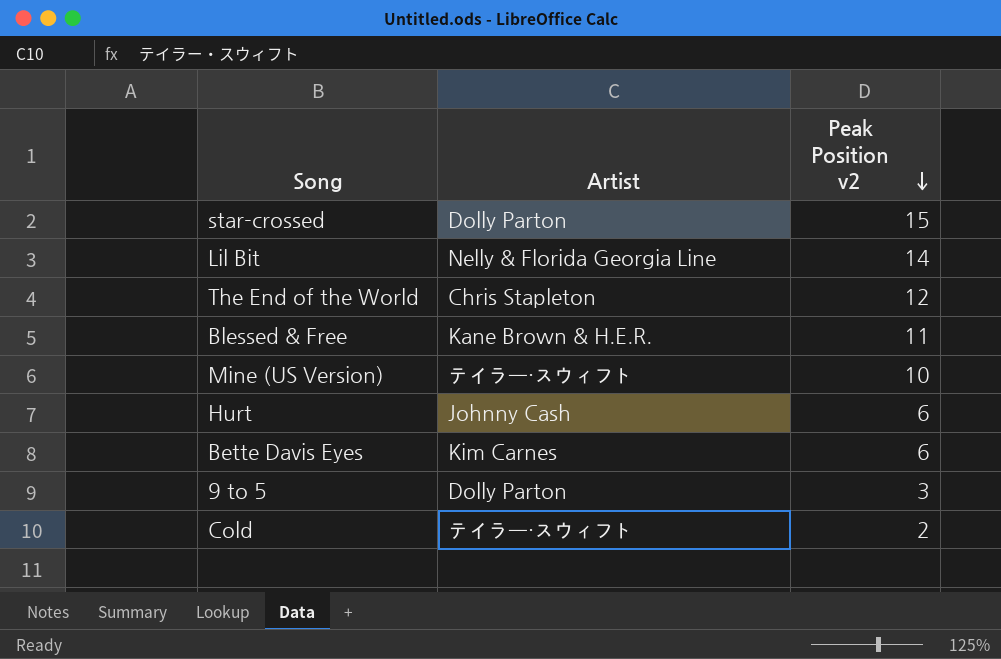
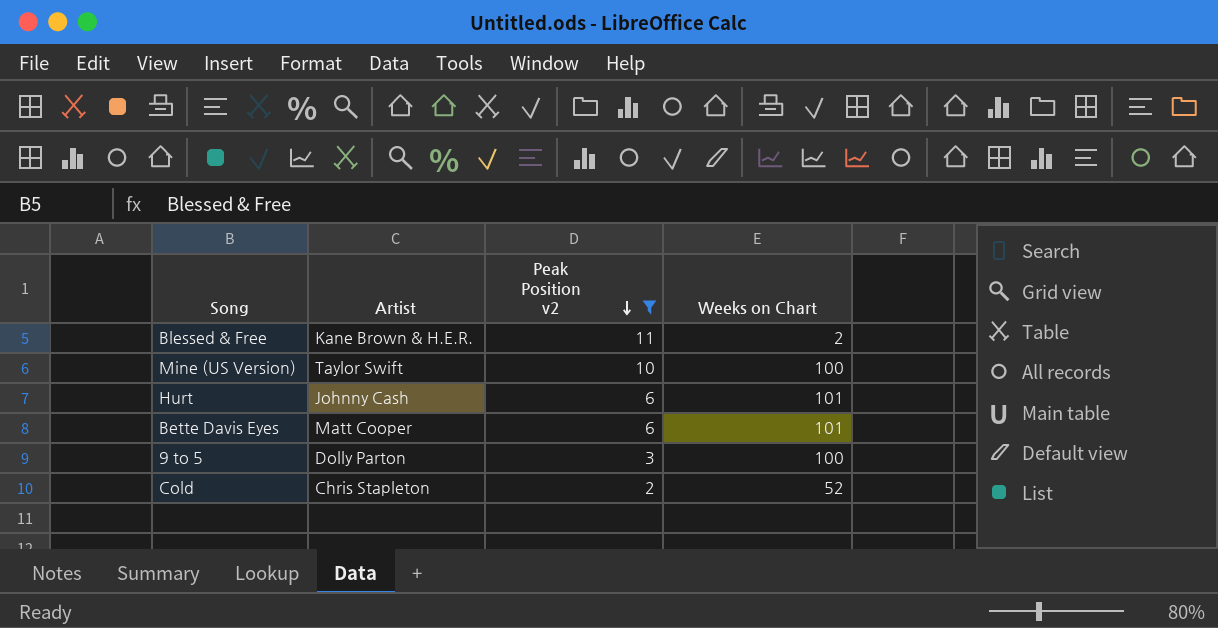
filter: none -> Peak Position v2 <= 11
column Weeks on Chart | position: none -> 4
Mine (US Version) | Artist: テイラー・スウィフト -> Taylor Swift
Bette Davis Eyes | Artist: Kim Carnes -> Matt Cooper
Cold | Artist: テイラー・スウィフト -> Chris Stapleton

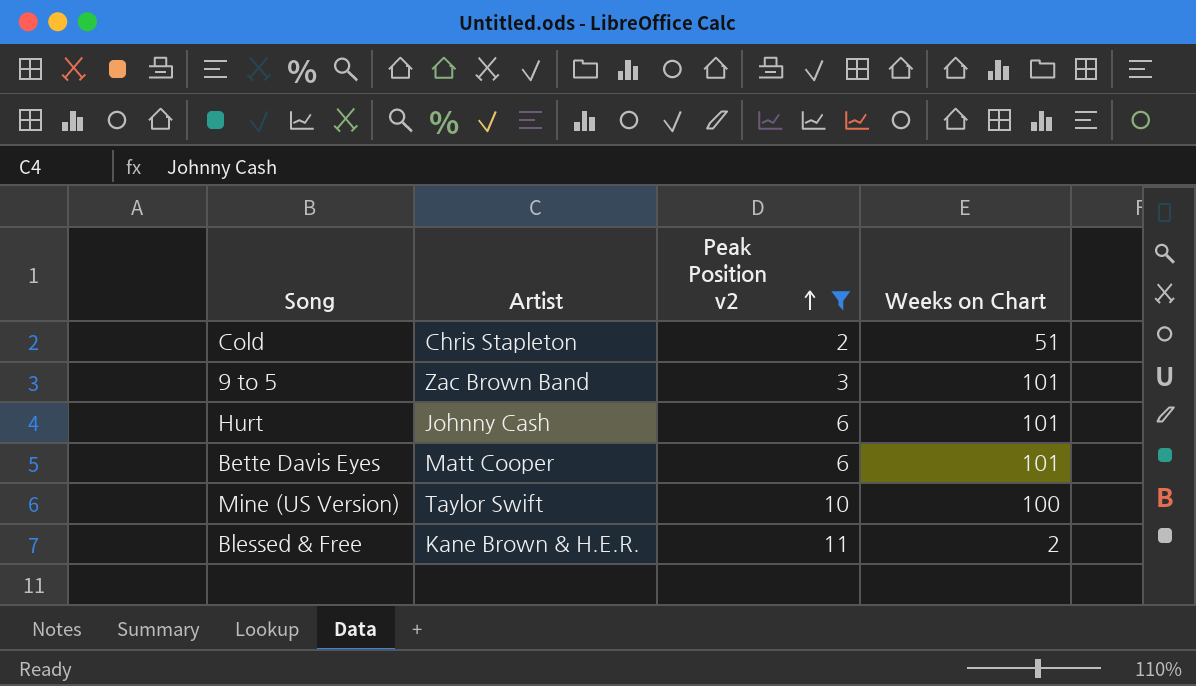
row order: Peak Position v2 descending -> Peak Position v2 ascending
Cold | Weeks on Chart: 52 -> 51
9 to 5 | Artist: Dolly Parton -> Zac Brown Band
9 to 5 | Weeks on Chart: 100 -> 101

